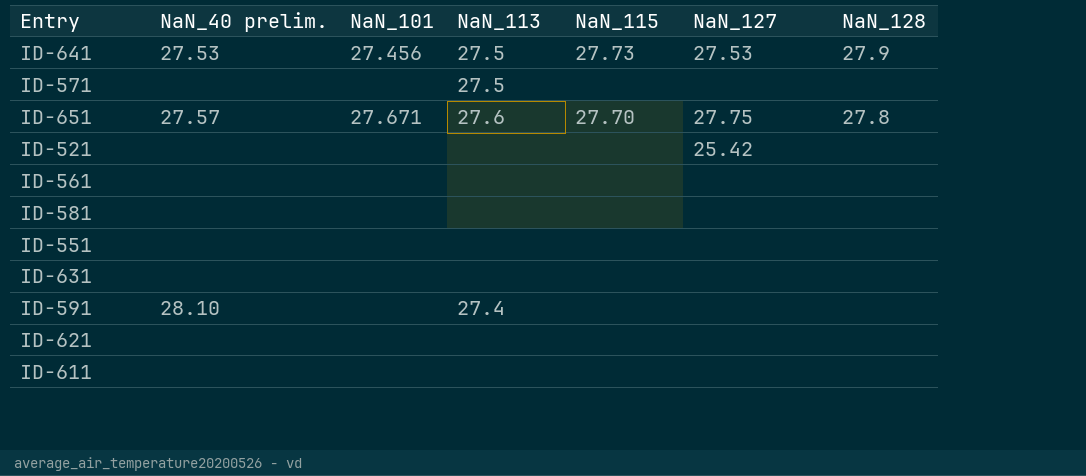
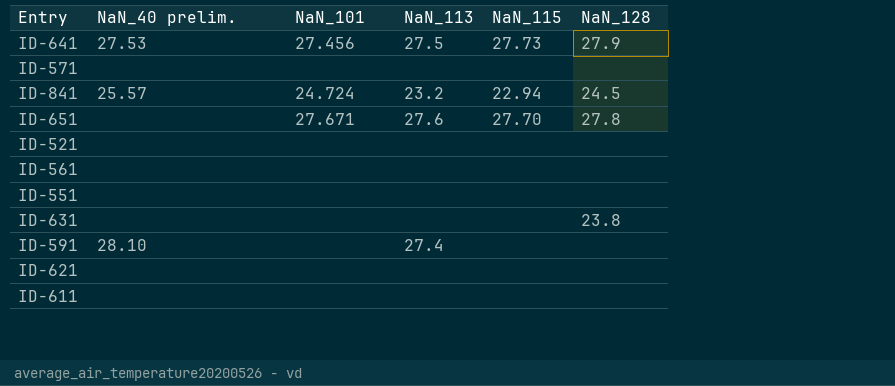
column NaN_127 | position: 6 -> none
row ID-581: none | none | none | none | none | none -> none
ID-571 | NaN_113: 27.5 -> none
row ID-841: none -> 25.57 | 24.724 | 23.2 | 22.94 | 24.5
ID-651 | NaN_40 prelim.: 27.57 -> none
ID-631 | NaN_128: none -> 23.8

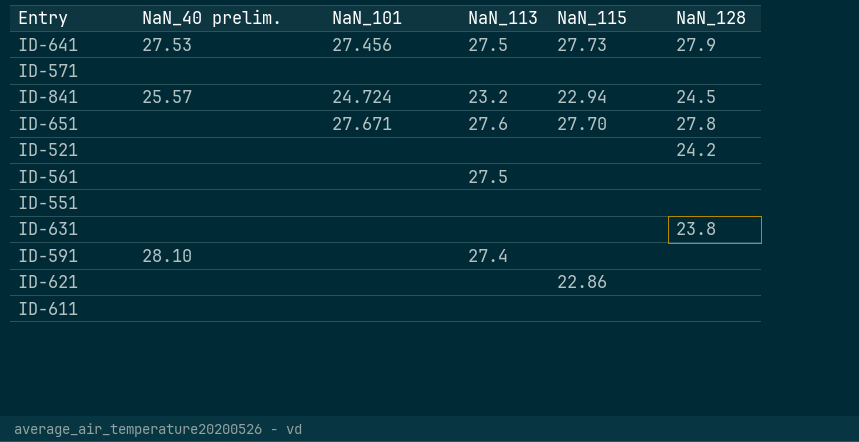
ID-521 | NaN_128: none -> 24.2
ID-561 | NaN_113: none -> 27.5
ID-621 | NaN_115: none -> 22.86

